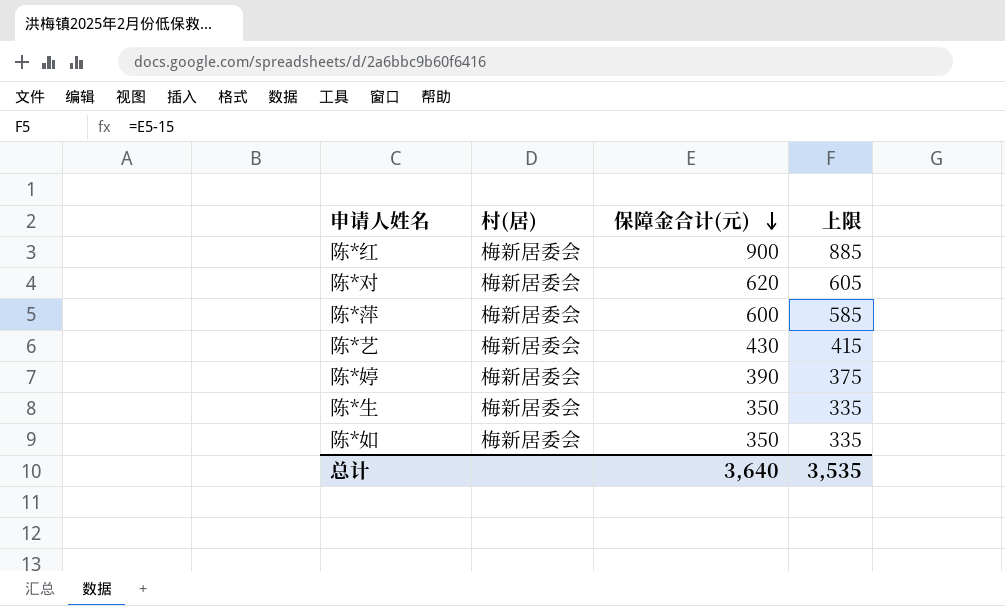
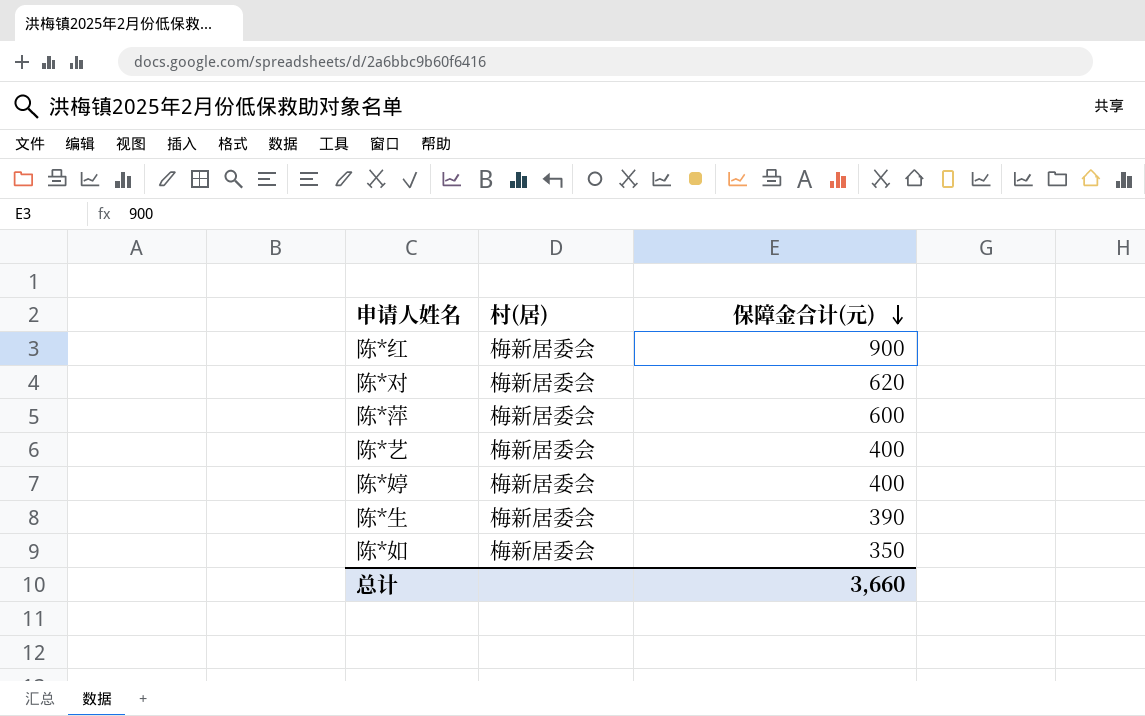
column 上限 | formula: [保障金合计(元)] - 15 -> none
陈*艺 | 保障金合计(元): 430 -> 400
陈*婷 | 保障金合计(元): 390 -> 400
陈*生 | 保障金合计(元): 350 -> 390
总计 | 保障金合计(元): 3,640 -> 3,660

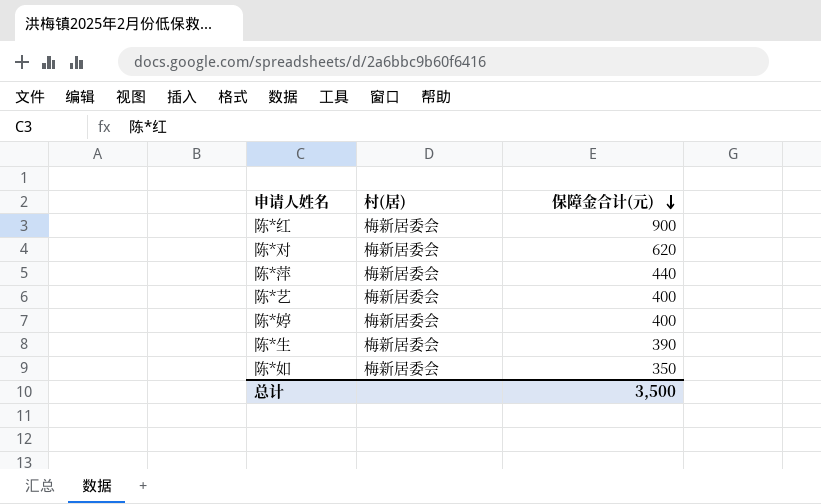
陈*萍 | 保障金合计(元): 600 -> 440
总计 | 保障金合计(元): 3,660 -> 3,500

